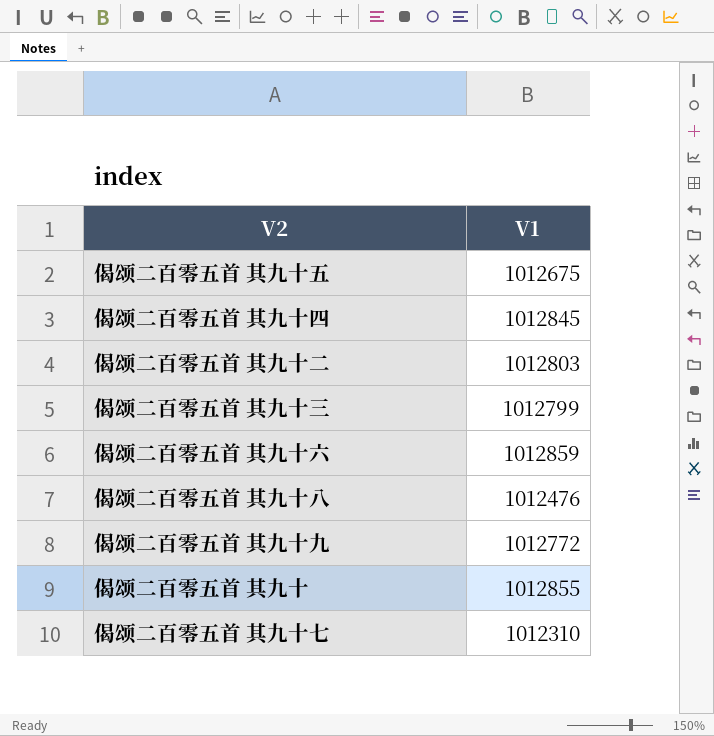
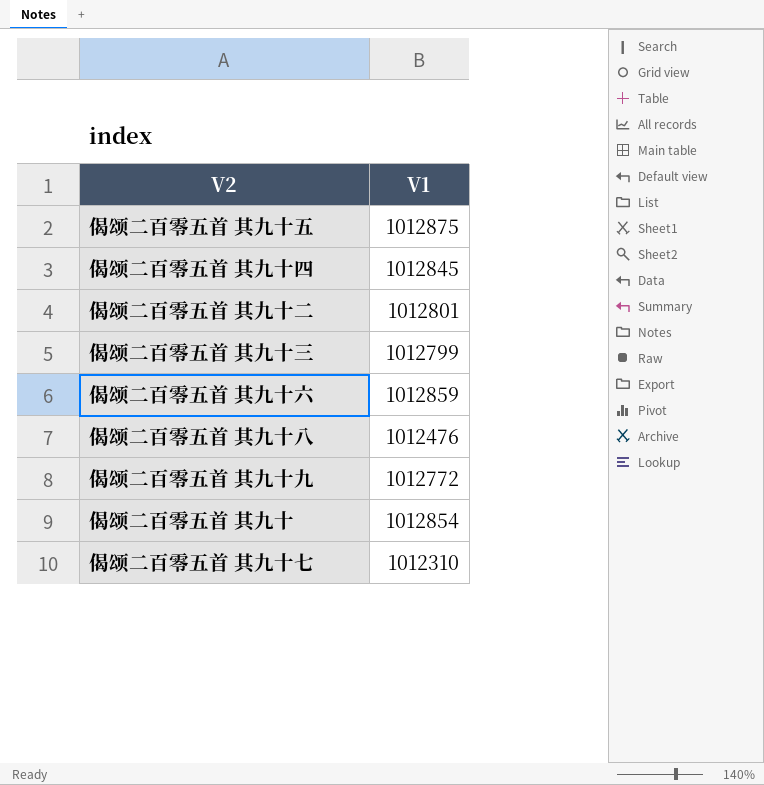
偈颂二百零五首 其九十五 | V1: 1012675 -> 1012875
偈颂二百零五首 其九十二 | V1: 1012803 -> 1012801
偈颂二百零五首 其九十 | V1: 1012855 -> 1012854

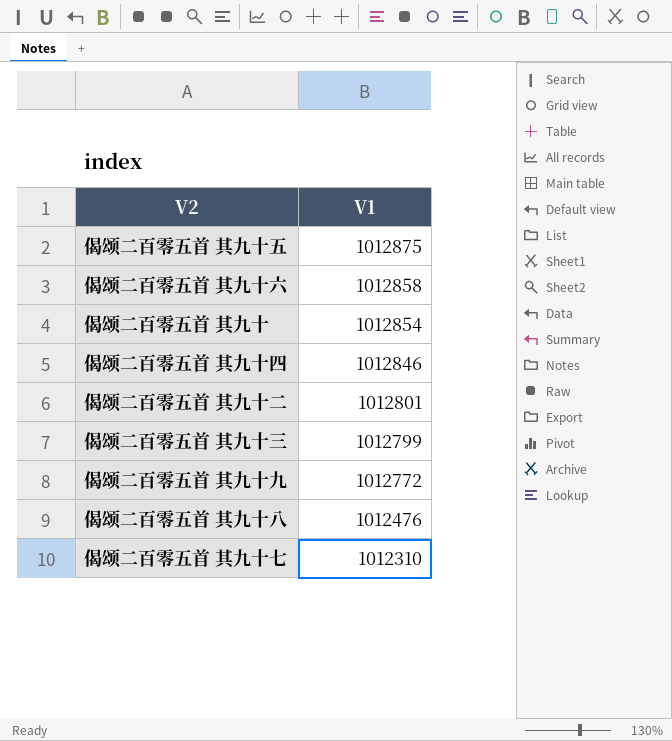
row order: none -> V1 descending
偈颂二百零五首 其九十六 | V1: 1012859 -> 1012858
偈颂二百零五首 其九十四 | V1: 1012845 -> 1012846

